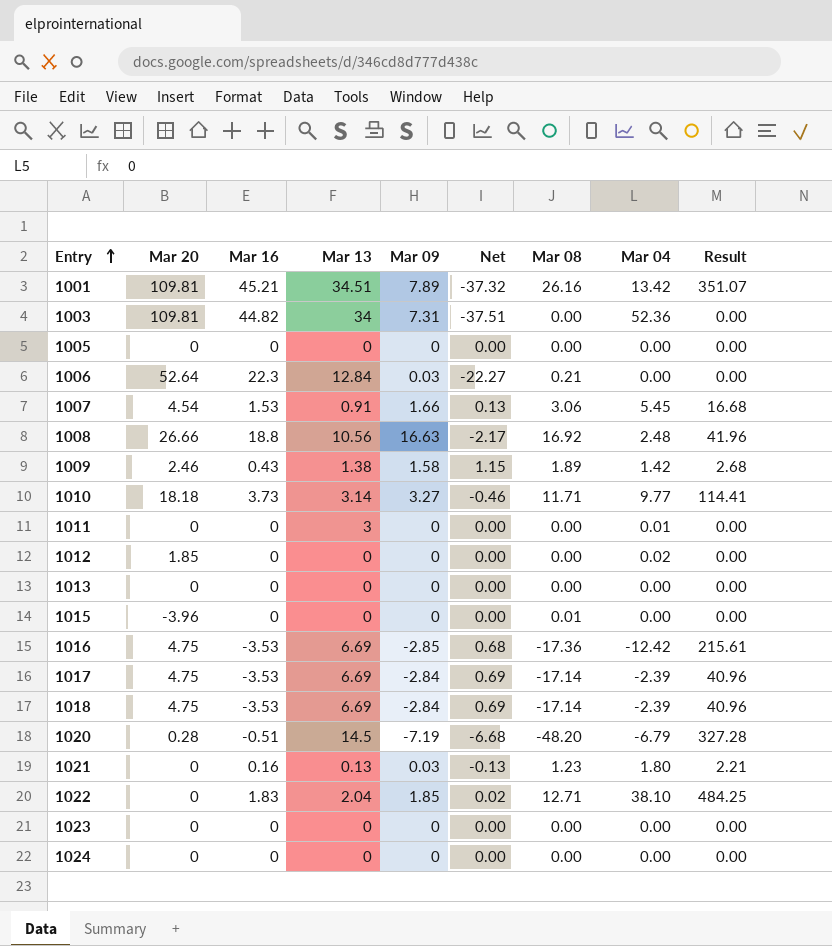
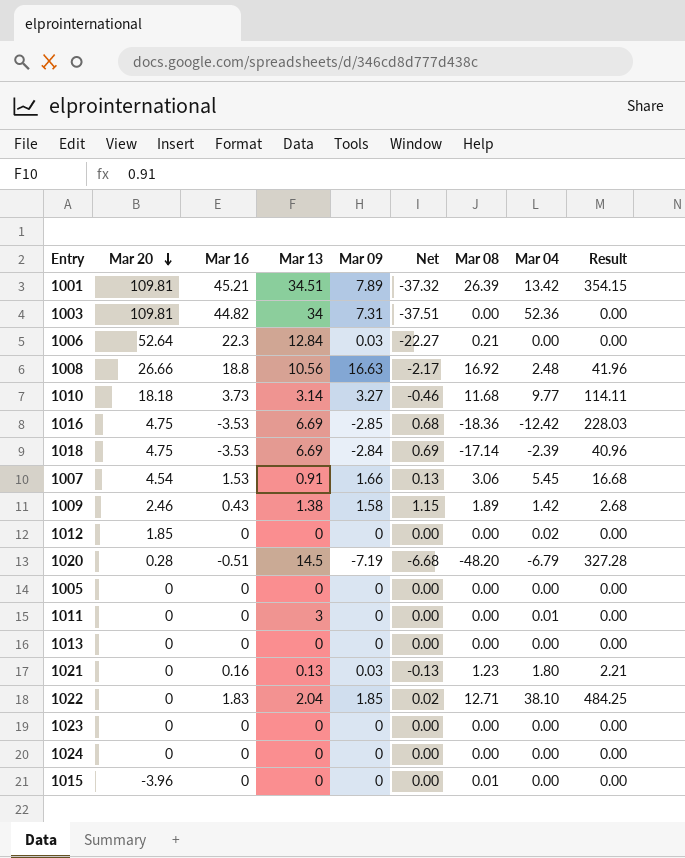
row order: Entry ascending -> Mar 20 descending
row 1017: 4.75 | -3.53 | 6.69 | -2.84 | 0.69 | -17.14 | -2.39 | 40.96 -> none
1001 | Mar 08: 26.16 -> 26.39
1001 | Result: 351.07 -> 354.15
1010 | Mar 08: 11.71 -> 11.68
1010 | Result: 114.41 -> 114.11
1016 | Mar 08: -17.36 -> -18.36
1016 | Result: 215.61 -> 228.03

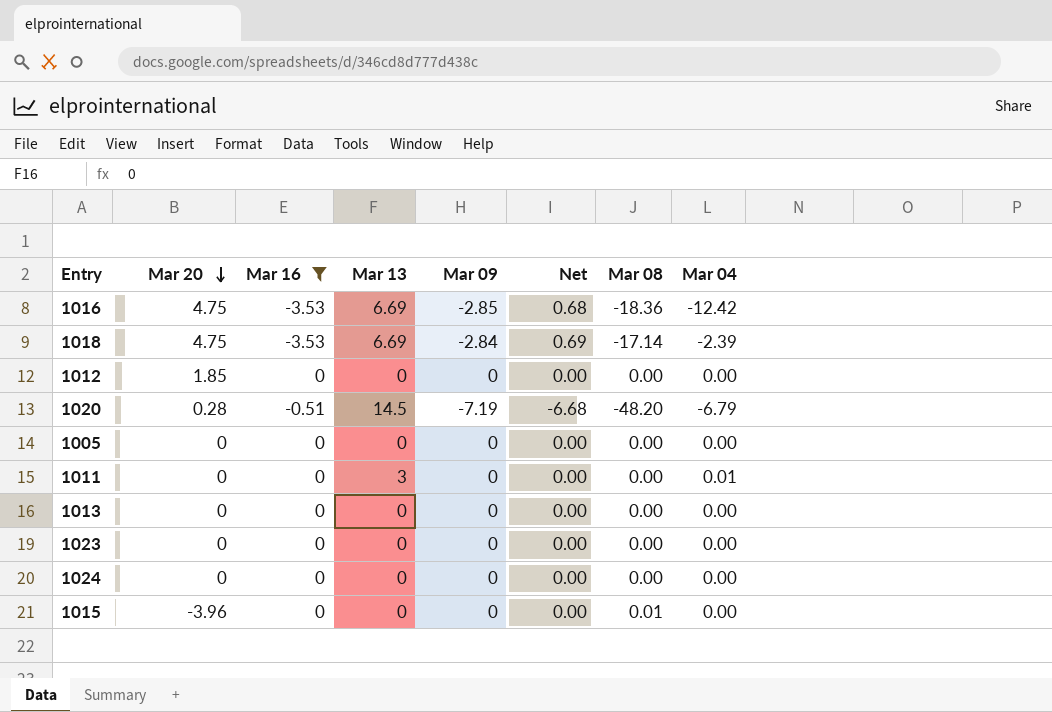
filter: none -> Mar 16 <= 0
column Result | formula: [Mar 08] * [Mar 04] -> none
1012 | Mar 04: 0.02 -> 0.00

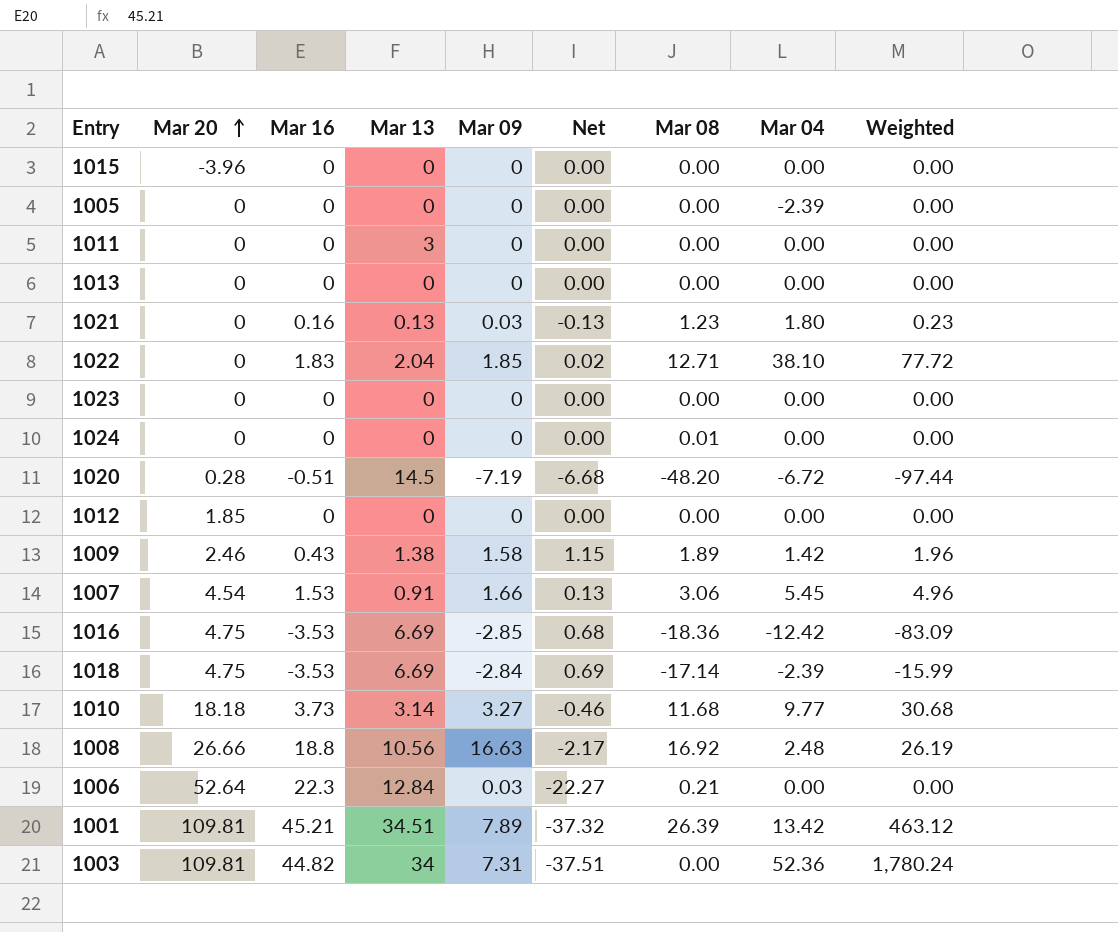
filter: Mar 16 <= 0 -> none
row order: Mar 20 descending -> Mar 20 ascending
column Weighted | formula: none -> [Mar 13] * [Mar 04]
1015 | Mar 08: 0.01 -> 0.00
1005 | Mar 04: 0.00 -> -2.39
1011 | Mar 04: 0.01 -> 0.00
1024 | Mar 08: 0.00 -> 0.01
1020 | Mar 04: -6.79 -> -6.72

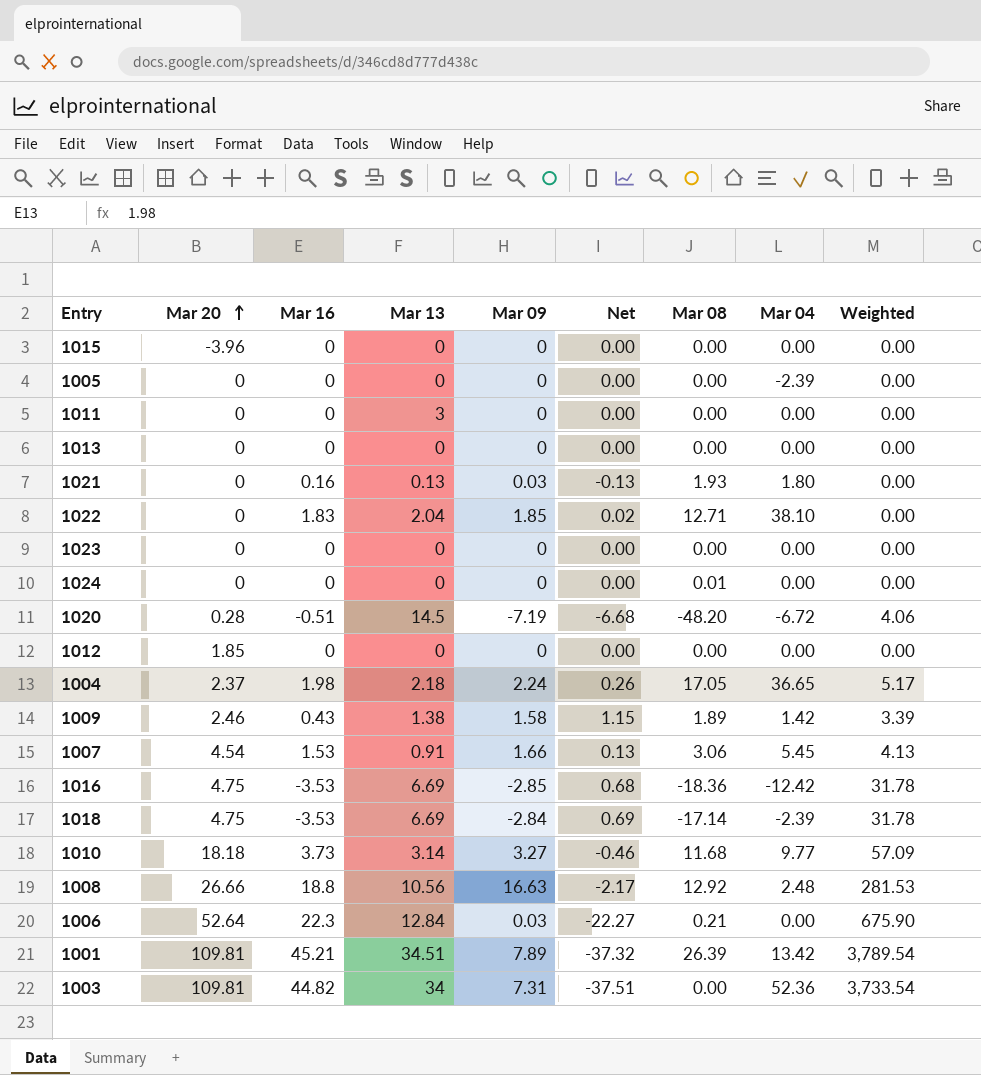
column Weighted | formula: [Mar 13] * [Mar 04] -> [Mar 20] * [Mar 13]
1021 | Mar 08: 1.23 -> 1.93
row 1004: none -> 2.37 | 1.98 | 2.18 | 2.24 | 0.26 | 17.05 | 36.65 | 5.17
1008 | Mar 08: 16.92 -> 12.92

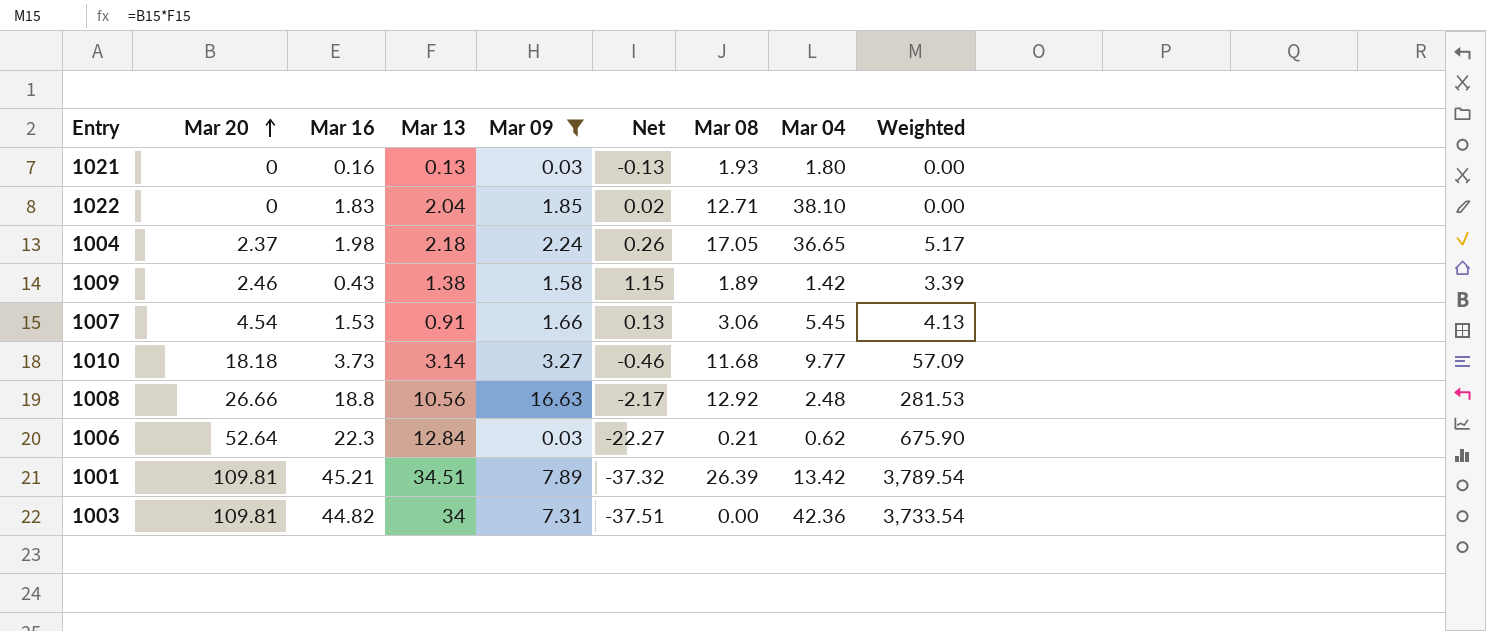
filter: none -> Mar 09 >= 0.03
1006 | Mar 04: 0.00 -> 0.62
1003 | Mar 04: 52.36 -> 42.36

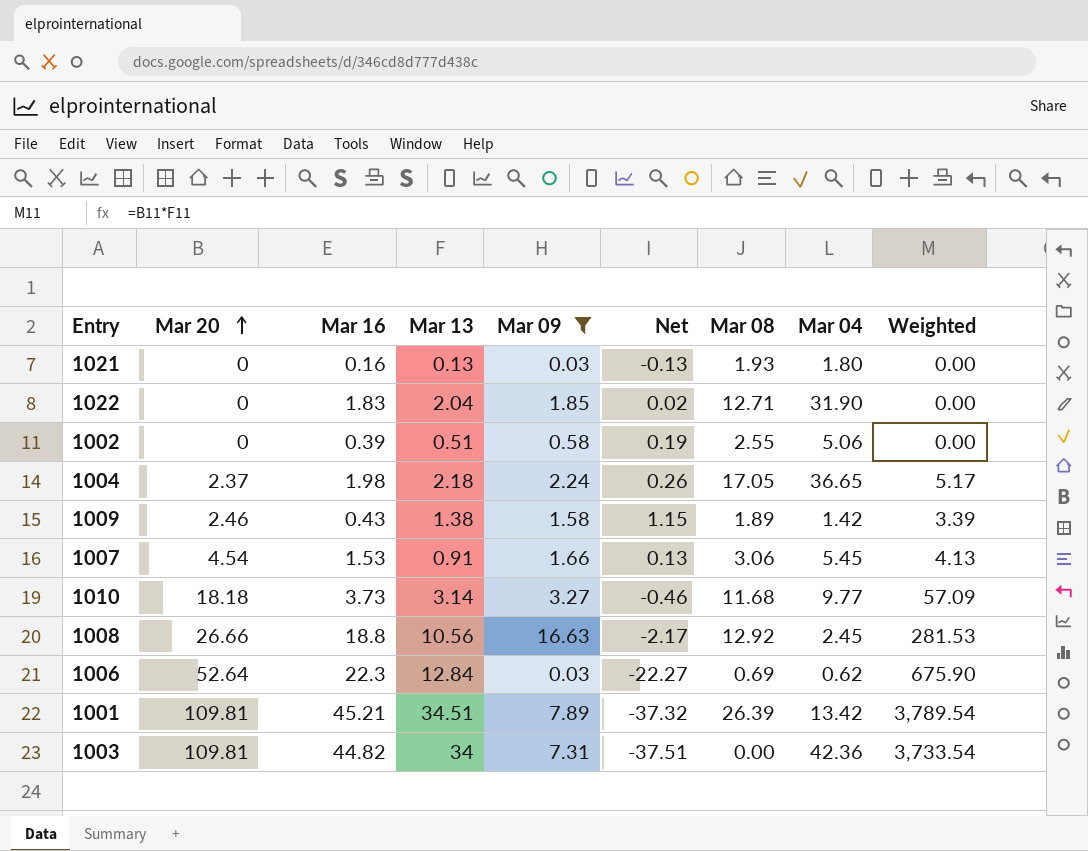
1022 | Mar 04: 38.10 -> 31.90
row 1002: none -> 0 | 0.39 | 0.51 | 0.58 | 0.19 | 2.55 | 5.06 | 0.00
1008 | Mar 04: 2.48 -> 2.45
1006 | Mar 08: 0.21 -> 0.69

